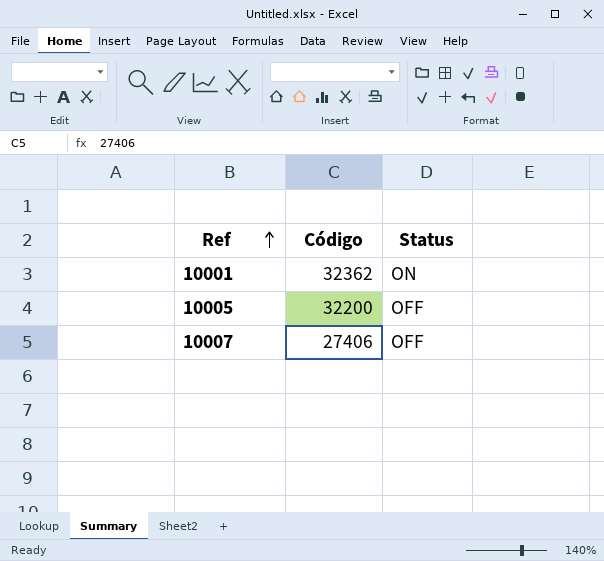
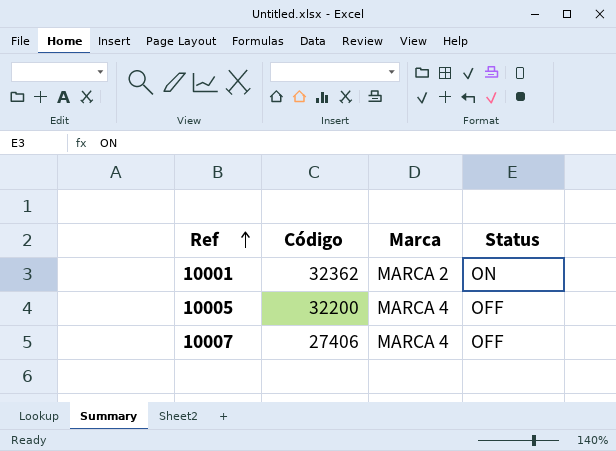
column Marca | position: none -> 3

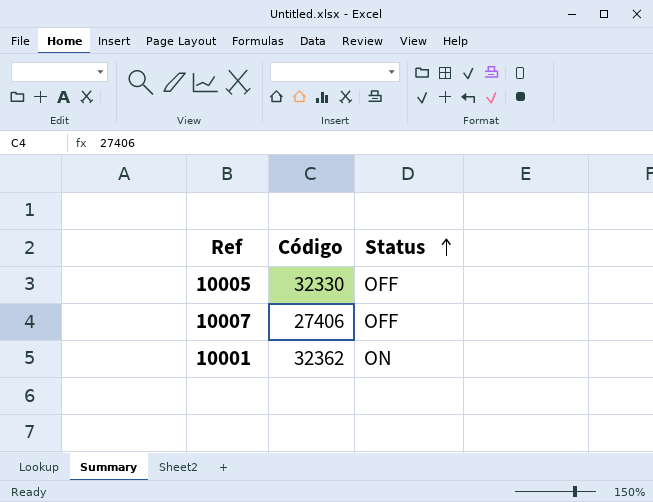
row order: Ref ascending -> Status ascending
column Marca | position: 3 -> none
10005 | Código: 32200 -> 32330

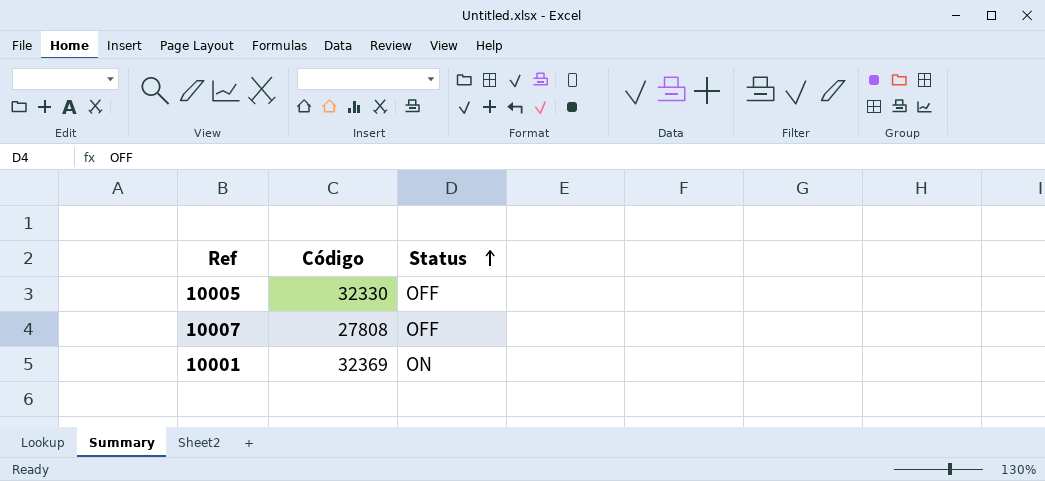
10007 | Código: 27406 -> 27808
10001 | Código: 32362 -> 32369

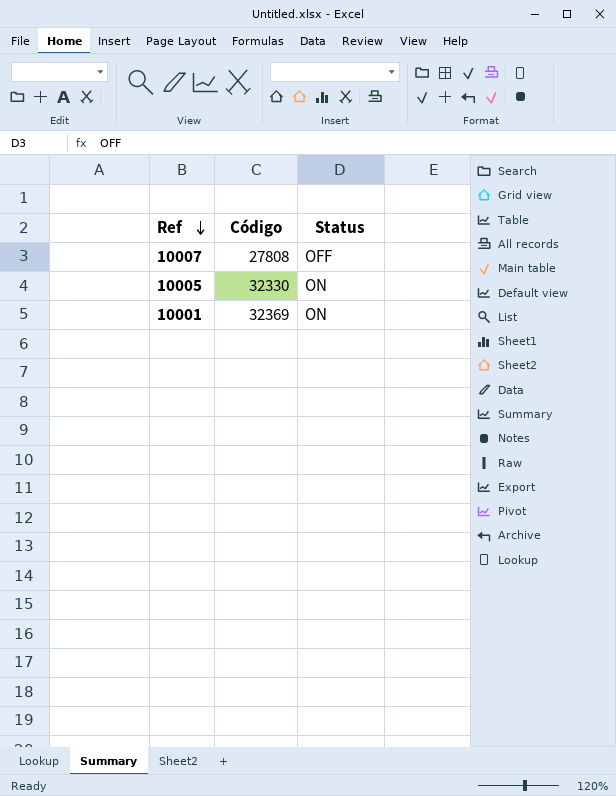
row order: Status ascending -> Ref descending
10005 | Status: OFF -> ON

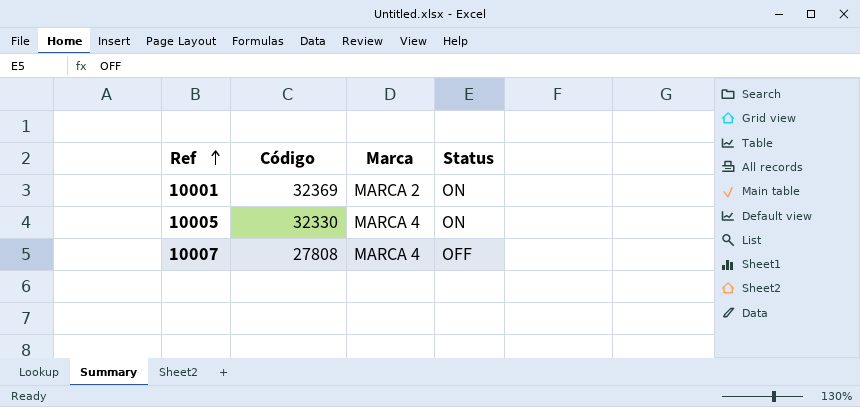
row order: Ref descending -> Ref ascending
column Marca | position: none -> 3

